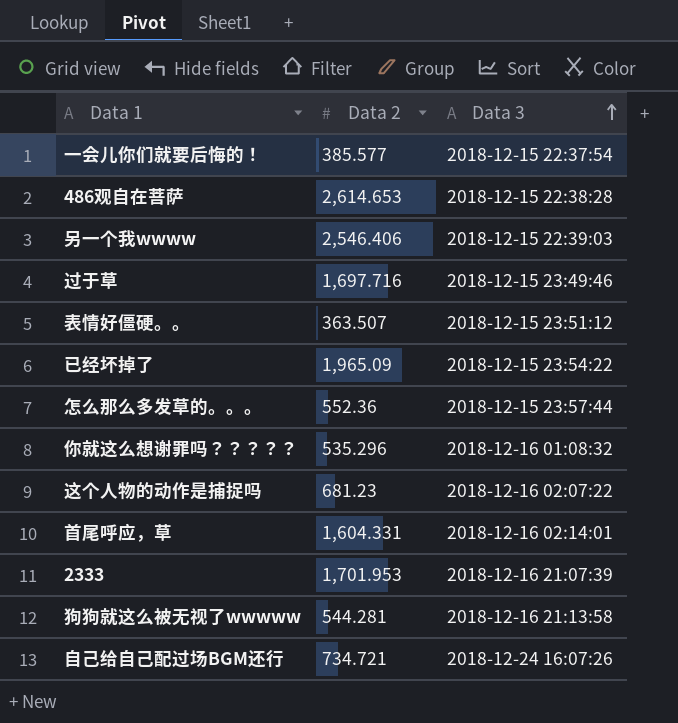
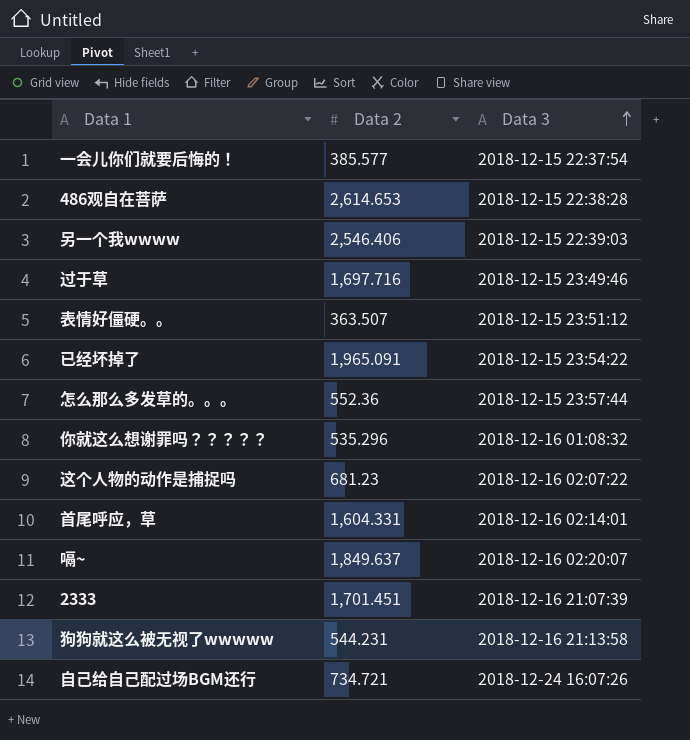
已经坏掉了 | Data 2: 1,965.09 -> 1,965.091
row 嗝~: none -> 1,849.637 | 2018-12-16 02:20:07
2333 | Data 2: 1,701.953 -> 1,701.451
狗狗就这么被无视了wwwww | Data 2: 544.281 -> 544.231

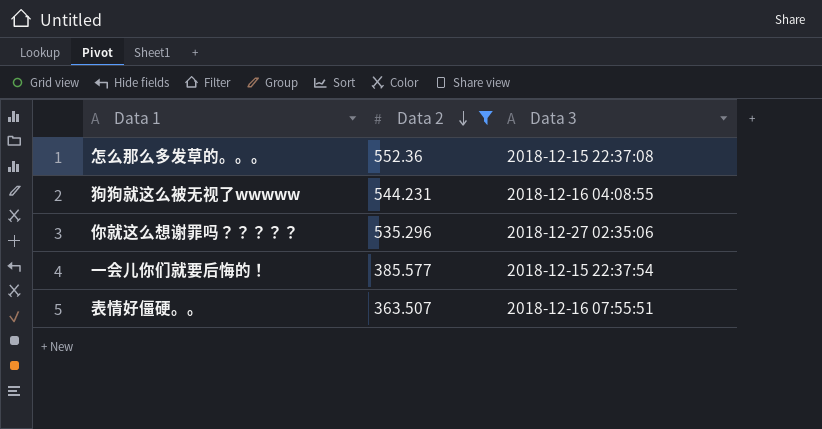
filter: none -> Data 2 <= 552.36
row order: Data 3 ascending -> Data 2 descending
怎么那么多发草的。。。 | Data 3: 2018-12-15 23:57:44 -> 2018-12-15 22:37:08
狗狗就这么被无视了wwwww | Data 3: 2018-12-16 21:13:58 -> 2018-12-16 04:08:55
你就这么想谢罪吗？？？？？ | Data 3: 2018-12-16 01:08:32 -> 2018-12-27 02:35:06
表情好僵硬。。 | Data 3: 2018-12-15 23:51:12 -> 2018-12-16 07:55:51

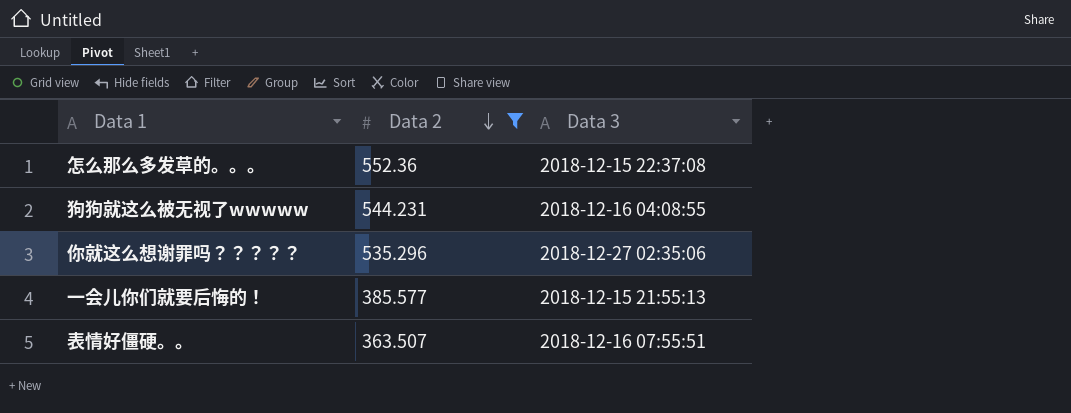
一会儿你们就要后悔的！ | Data 3: 2018-12-15 22:37:54 -> 2018-12-15 21:55:13

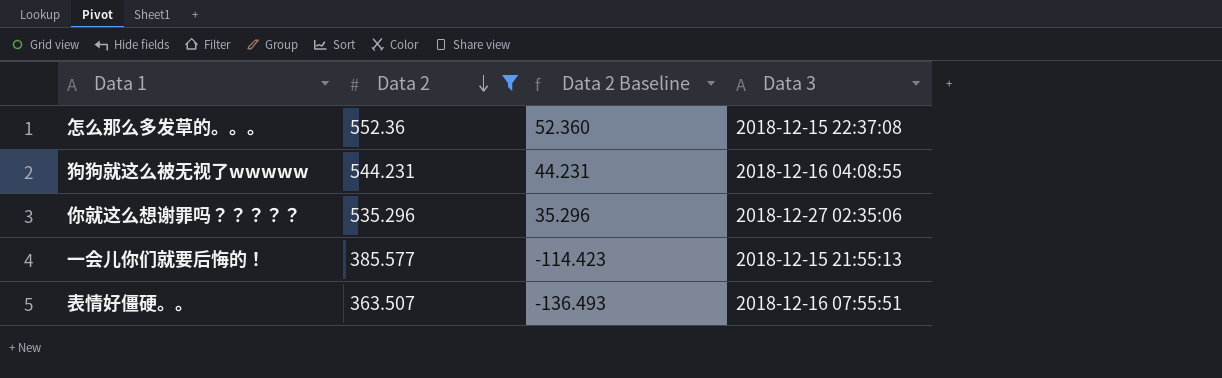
column Data 2 Baseline | formula: none -> [Data 2] - 500

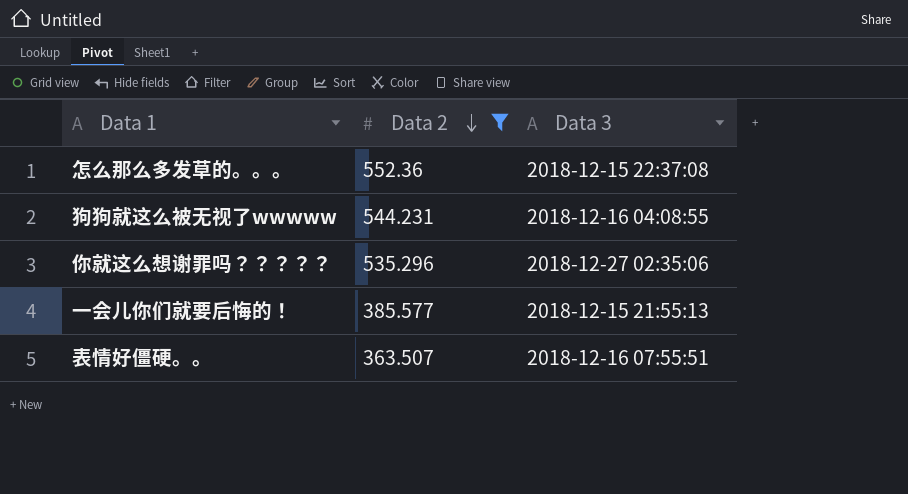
column Data 2 Baseline | formula: [Data 2] - 500 -> none

